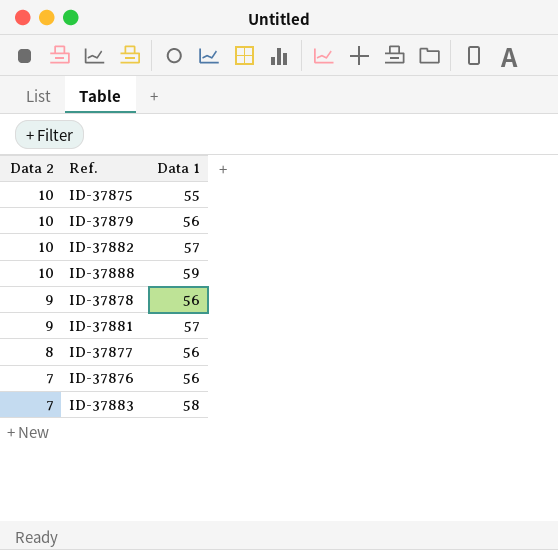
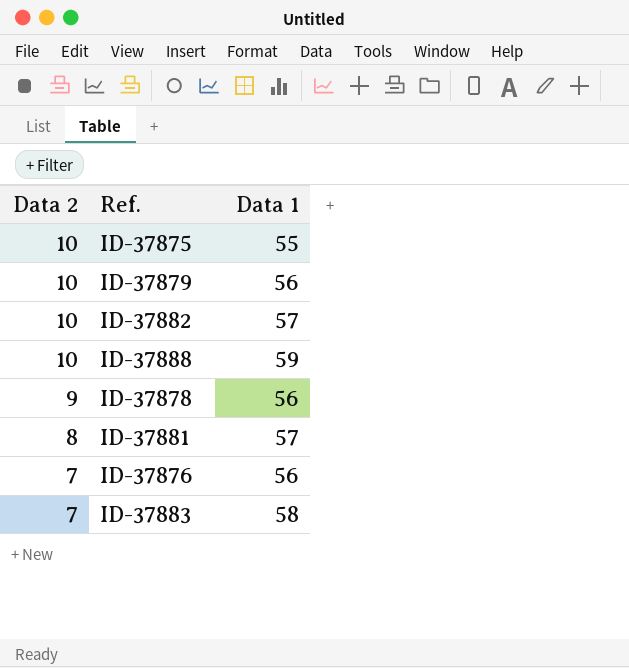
row ID-37877: 8 | 56 -> none
ID-37881 | Data 2: 9 -> 8

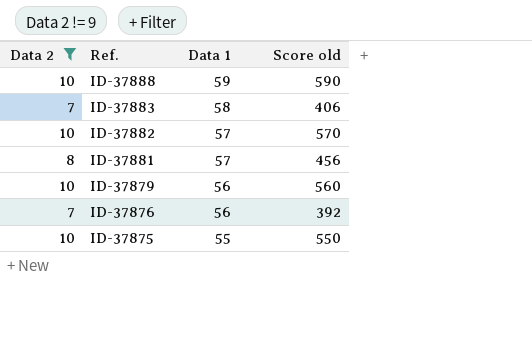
filter: none -> Data 2 != 9
row order: Data 2 descending -> Ref. descending
column Score old | formula: none -> [Data 2] * [Data 1]

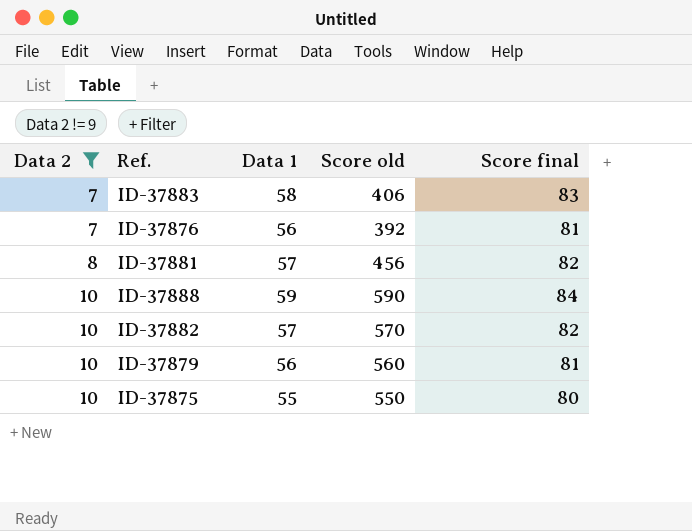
row order: Ref. descending -> Data 2 ascending
column Score final | formula: none -> [Data 1] + 25

